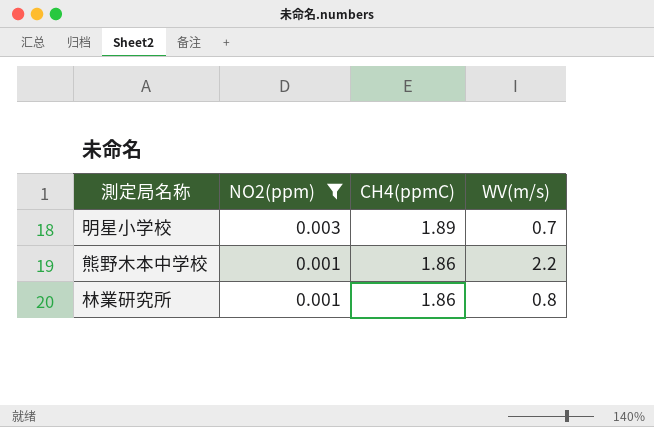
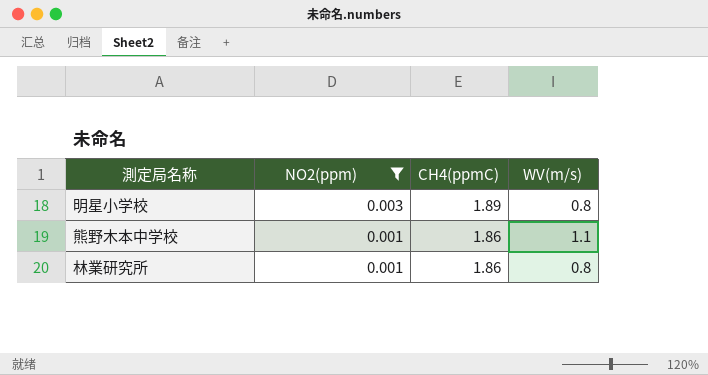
明星小学校 | WV(m/s): 0.7 -> 0.8
熊野木本中学校 | WV(m/s): 2.2 -> 1.1

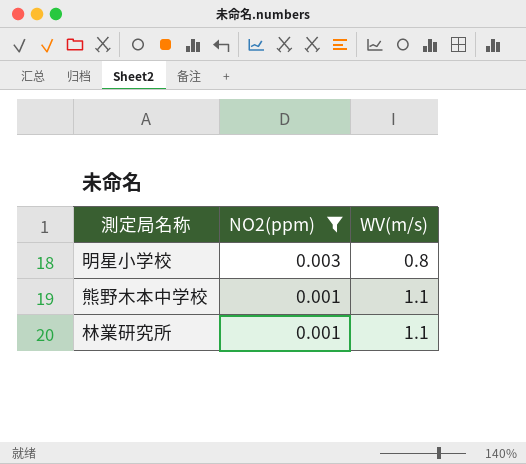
column CH4(ppmC) | position: 3 -> none
林業研究所 | WV(m/s): 0.8 -> 1.1

